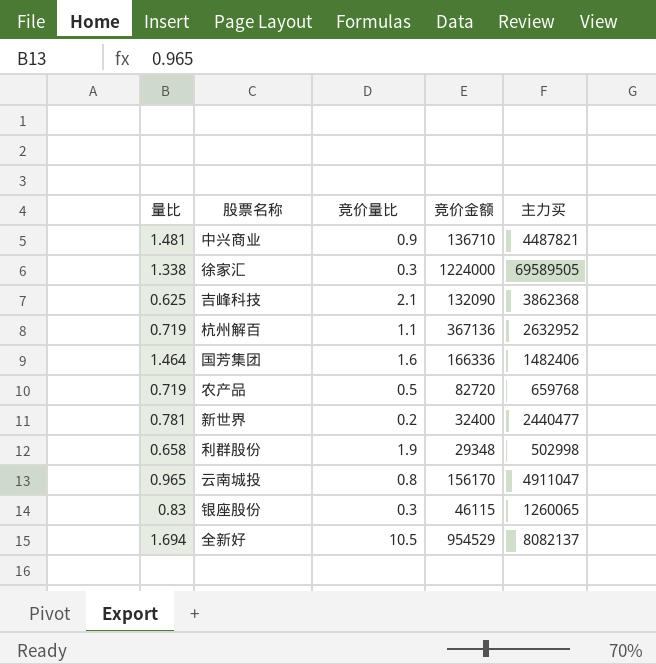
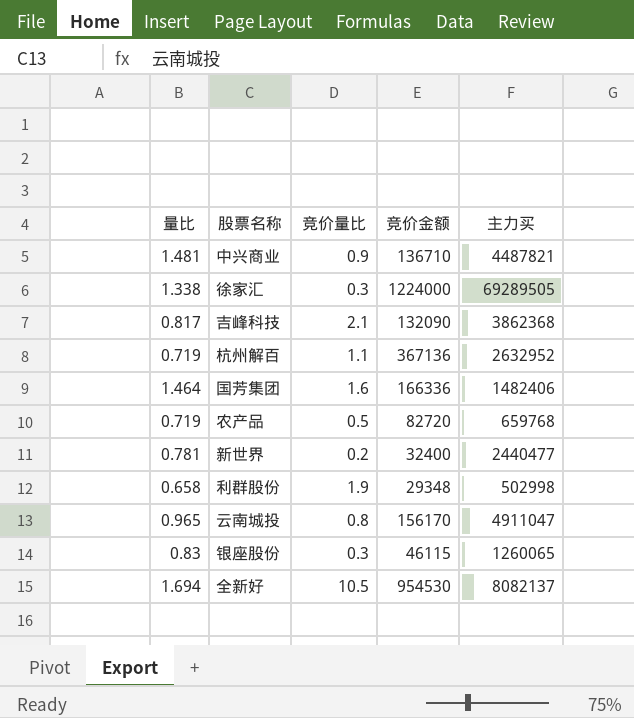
徐家汇 | 主力买: 69589505 -> 69289505
吉峰科技 | 量比: 0.625 -> 0.817
全新好 | 竞价金额: 954529 -> 954530

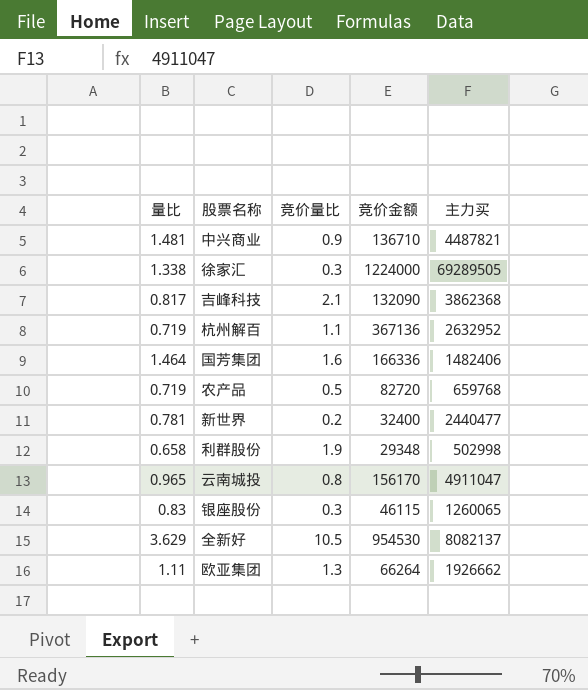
全新好 | 量比: 1.694 -> 3.629
row 欧亚集团: none -> 1.11 | 1.3 | 66264 | 1926662

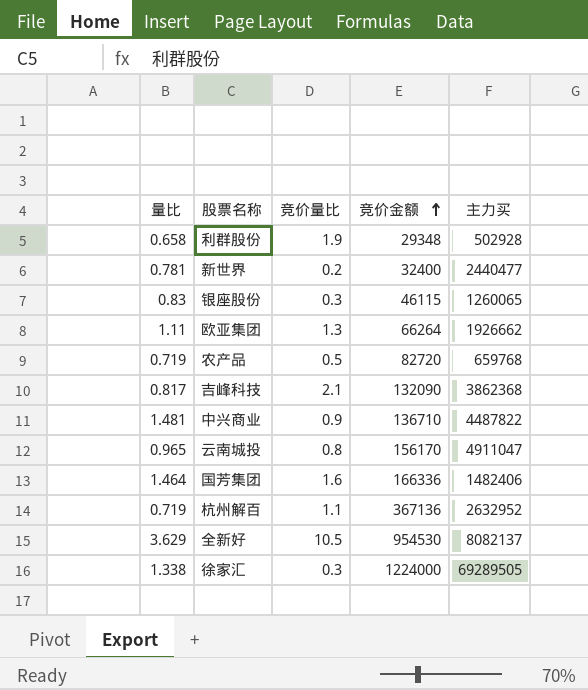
row order: none -> 竞价金额 ascending
利群股份 | 主力买: 502998 -> 502928
中兴商业 | 主力买: 4487821 -> 4487822

